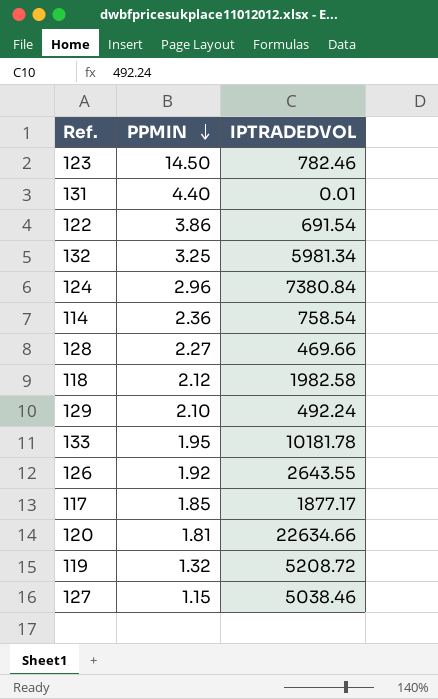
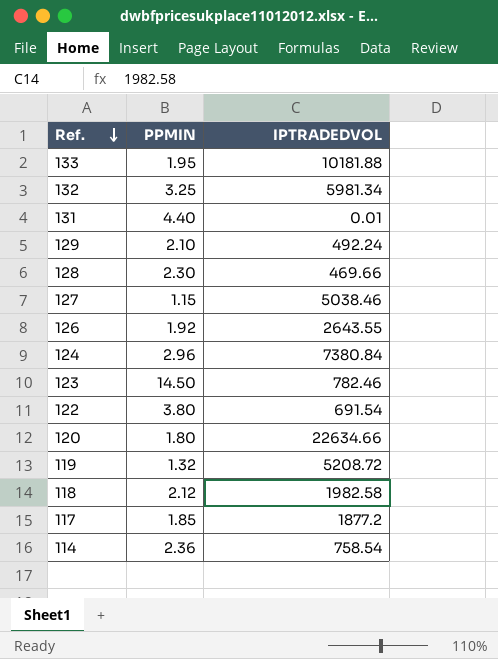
row order: PPMIN descending -> Ref. descending
133 | IPTRADEDVOL: 10181.78 -> 10181.88
128 | PPMIN: 2.27 -> 2.30
122 | PPMIN: 3.86 -> 3.80
120 | PPMIN: 1.81 -> 1.80
117 | IPTRADEDVOL: 1877.17 -> 1877.2

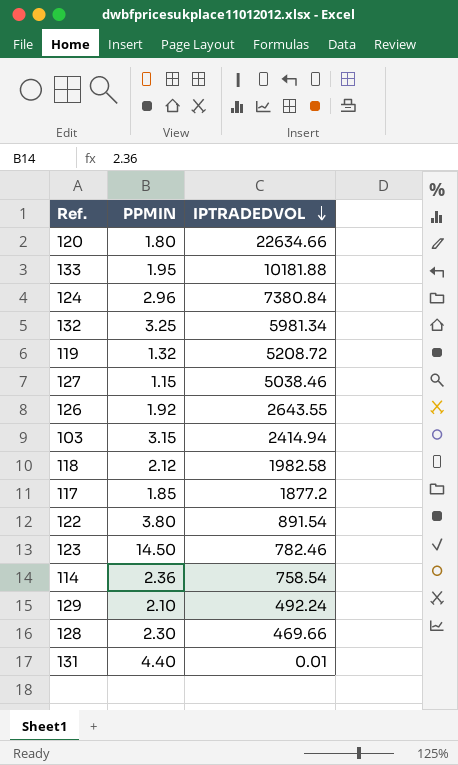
row order: Ref. descending -> IPTRADEDVOL descending
row 103: none -> 3.15 | 2414.94
122 | IPTRADEDVOL: 691.54 -> 891.54

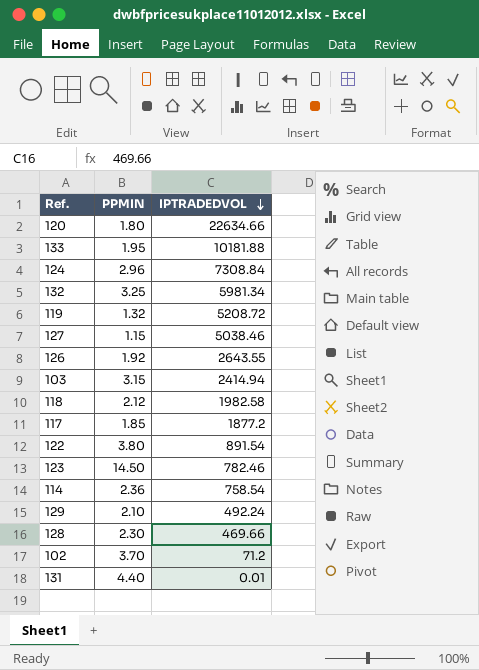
124 | IPTRADEDVOL: 7380.84 -> 7308.84
row 102: none -> 3.70 | 71.2

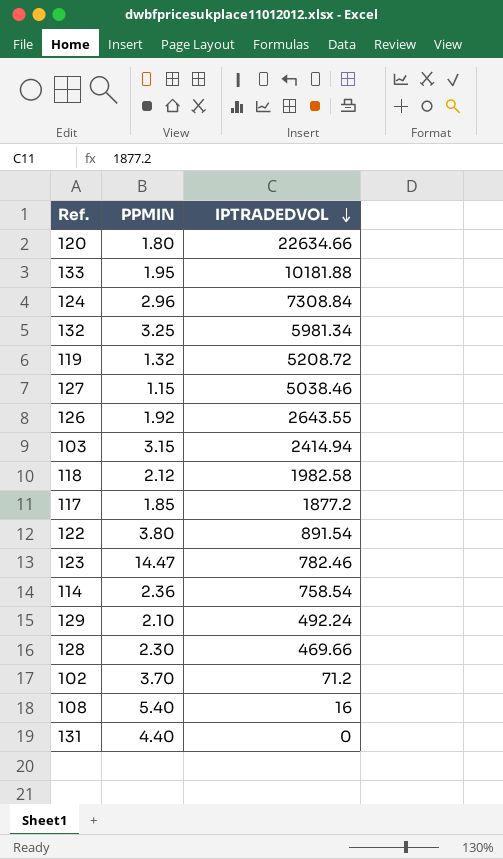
123 | PPMIN: 14.50 -> 14.47
row 108: none -> 5.40 | 16
131 | IPTRADEDVOL: 0.01 -> 0

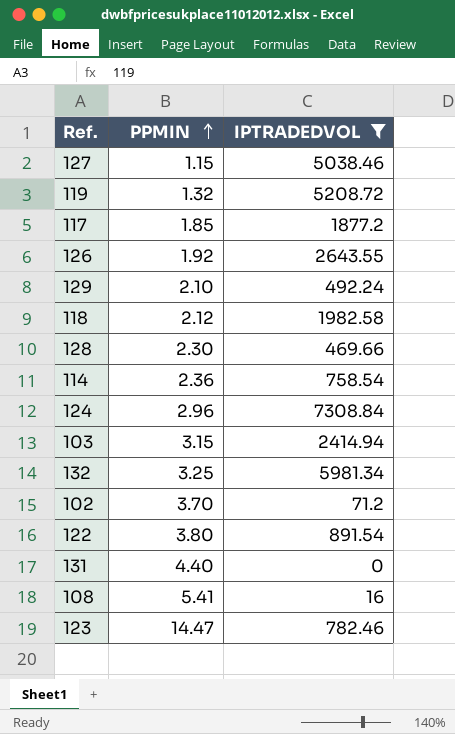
filter: none -> IPTRADEDVOL <= 7308.84
row order: IPTRADEDVOL descending -> PPMIN ascending
108 | PPMIN: 5.40 -> 5.41

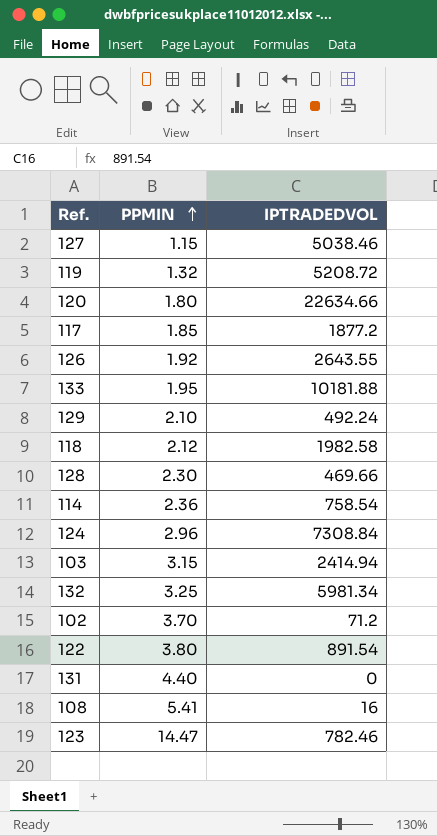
filter: IPTRADEDVOL <= 7308.84 -> none

